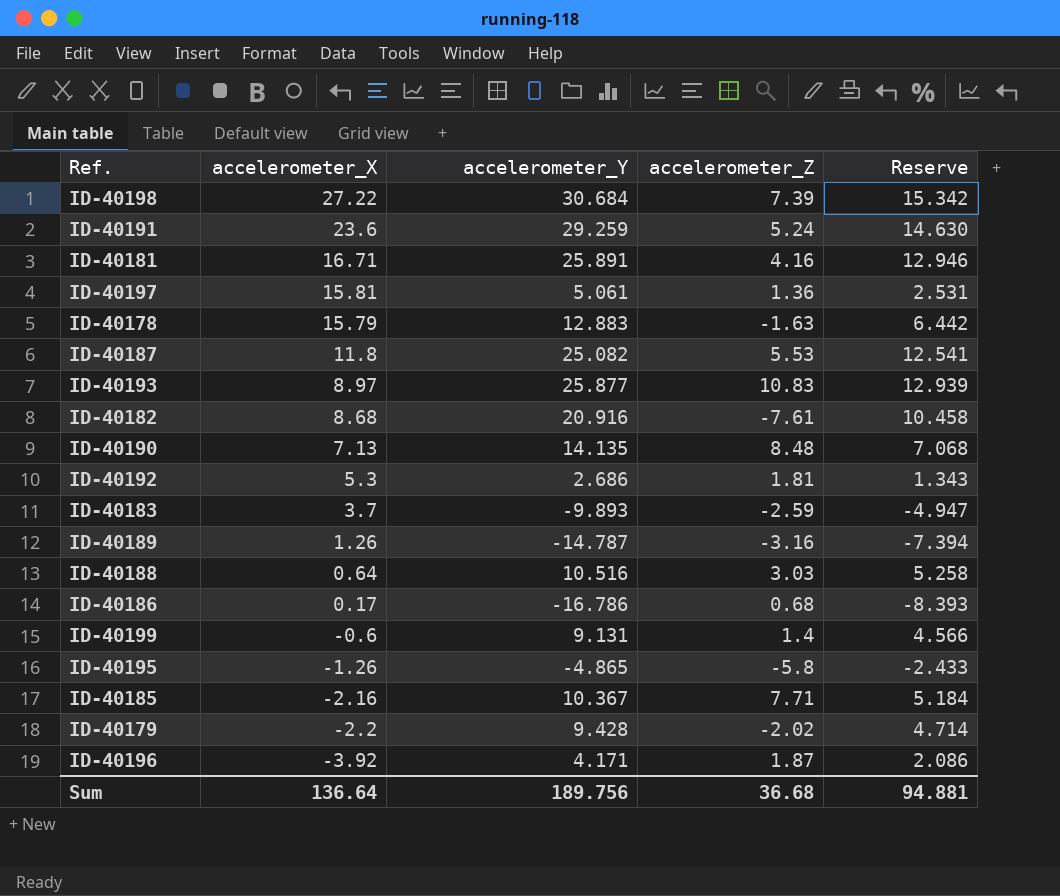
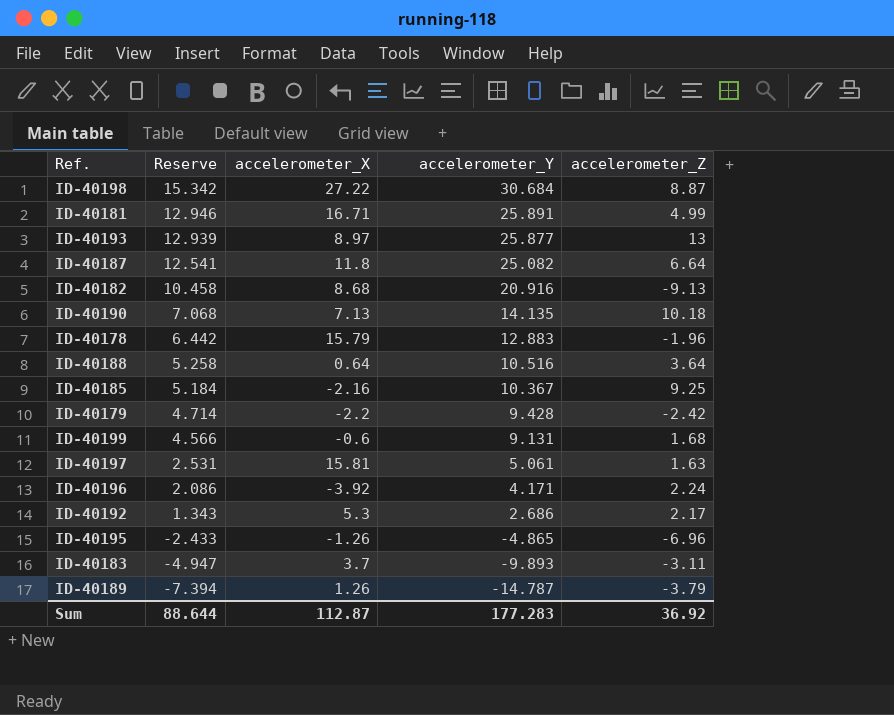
row order: accelerometer_X descending -> Reserve descending
column Reserve | position: 5 -> 2
row ID-40191: 23.6 | 29.259 | 5.24 | 14.630 -> none
row ID-40186: 0.17 | -16.786 | 0.68 | -8.393 -> none
ID-40198 | accelerometer_Z: 7.39 -> 8.87
ID-40181 | accelerometer_Z: 4.16 -> 4.99
ID-40193 | accelerometer_Z: 10.83 -> 13
ID-40187 | accelerometer_Z: 5.53 -> 6.64
ID-40182 | accelerometer_Z: -7.61 -> -9.13
ID-40190 | accelerometer_Z: 8.48 -> 10.18
ID-40178 | accelerometer_Z: -1.63 -> -1.96
ID-40188 | accelerometer_Z: 3.03 -> 3.64
ID-40185 | accelerometer_Z: 7.71 -> 9.25
ID-40179 | accelerometer_Z: -2.02 -> -2.42
ID-40199 | accelerometer_Z: 1.4 -> 1.68
ID-40197 | accelerometer_Z: 1.36 -> 1.63
ID-40196 | accelerometer_Z: 1.87 -> 2.24
ID-40192 | accelerometer_Z: 1.81 -> 2.17
ID-40195 | accelerometer_Z: -5.8 -> -6.96
ID-40183 | accelerometer_Z: -2.59 -> -3.11
ID-40189 | accelerometer_Z: -3.16 -> -3.79
Sum | Reserve: 94.881 -> 88.644
Sum | accelerometer_X: 136.64 -> 112.87
Sum | accelerometer_Y: 189.756 -> 177.283
Sum | accelerometer_Z: 36.68 -> 36.92

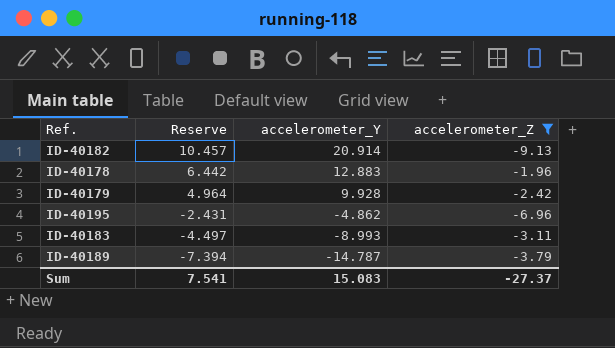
filter: none -> accelerometer_Z <= -1.96
column accelerometer_X | position: 3 -> none
ID-40182 | Reserve: 10.458 -> 10.457
ID-40182 | accelerometer_Y: 20.916 -> 20.914
ID-40179 | Reserve: 4.714 -> 4.964
ID-40179 | accelerometer_Y: 9.428 -> 9.928
ID-40195 | Reserve: -2.433 -> -2.431
ID-40195 | accelerometer_Y: -4.865 -> -4.862
ID-40183 | Reserve: -4.947 -> -4.497
ID-40183 | accelerometer_Y: -9.893 -> -8.993
Sum | Reserve: 88.644 -> 7.541
Sum | accelerometer_Y: 177.283 -> 15.083
Sum | accelerometer_Z: 36.92 -> -27.37

